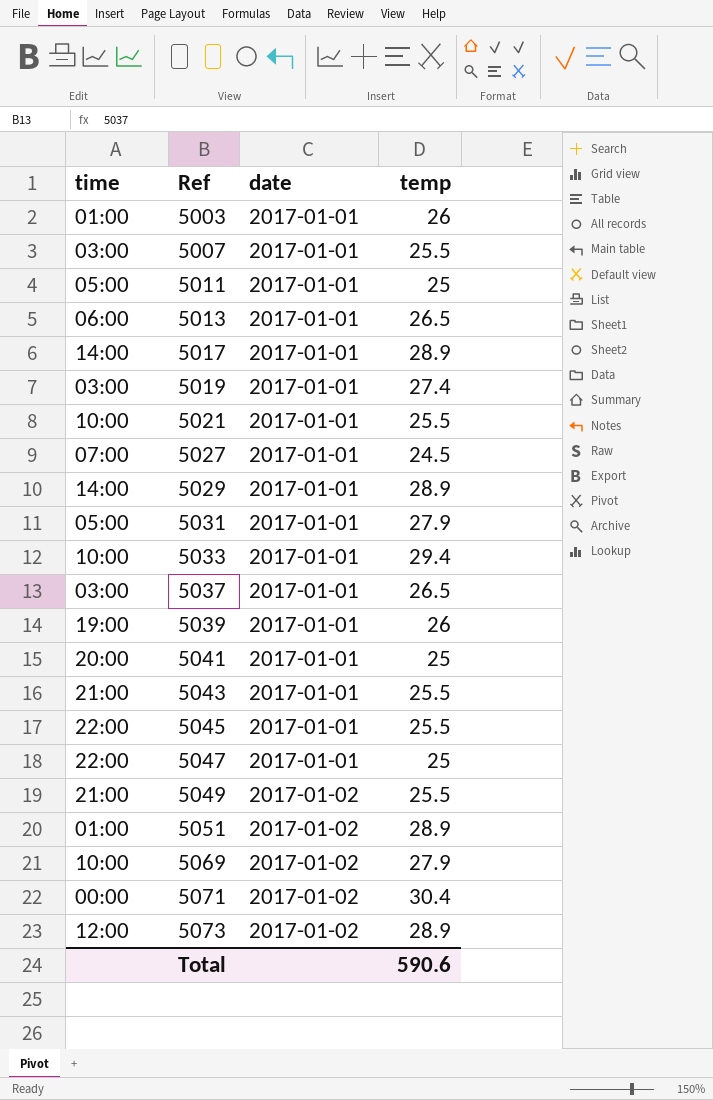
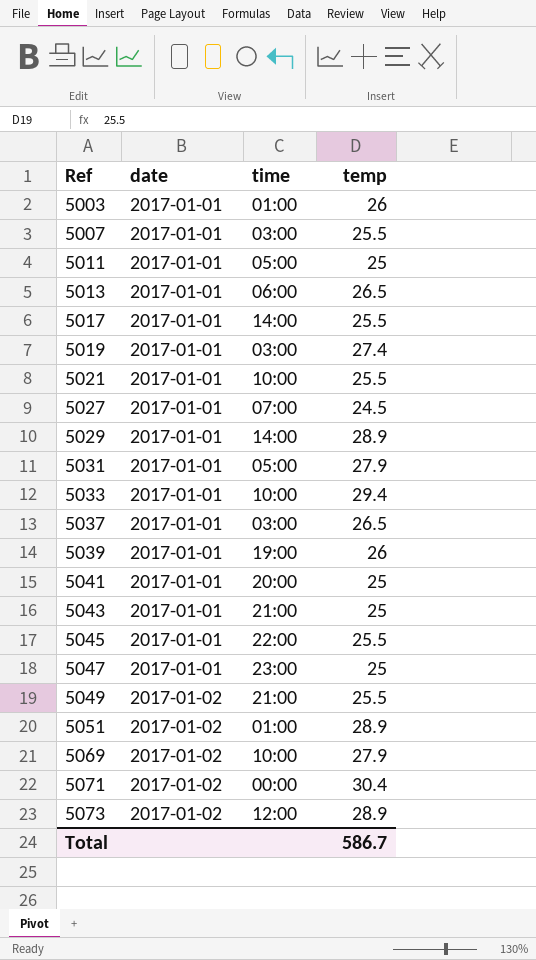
column time | position: 1 -> 3
5017 | temp: 28.9 -> 25.5
5043 | temp: 25.5 -> 25
5047 | time: 22:00 -> 23:00
Total | temp: 590.6 -> 586.7

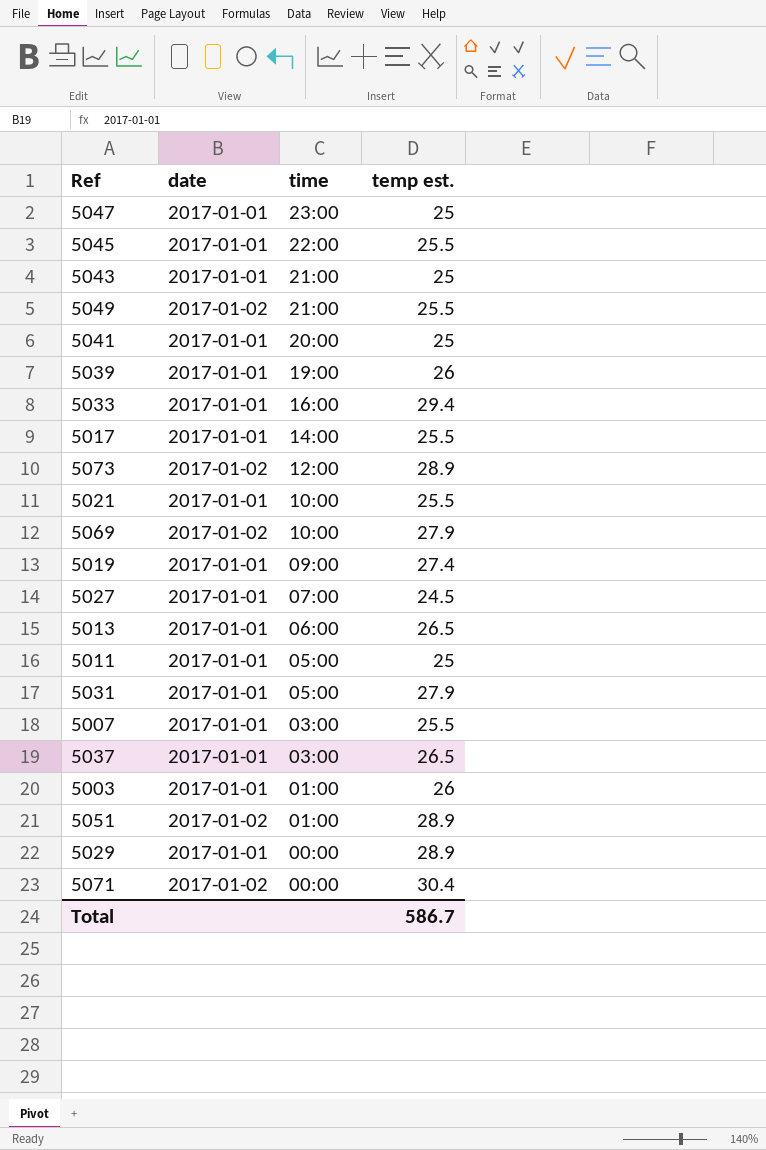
row order: Ref ascending -> time descending
column name: temp -> temp est.
5033 | time: 10:00 -> 16:00
5019 | time: 03:00 -> 09:00
5029 | time: 14:00 -> 00:00

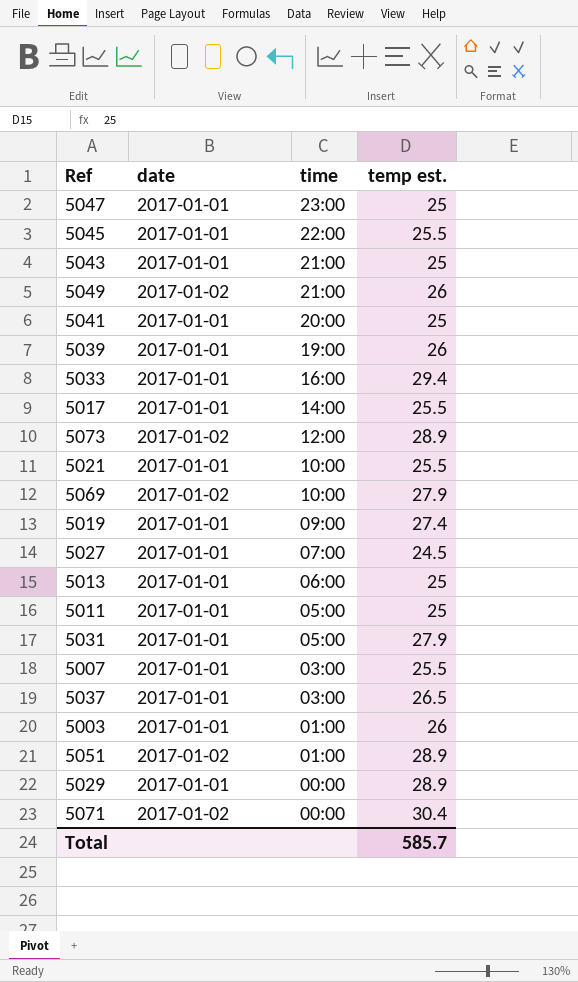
5049 | temp est.: 25.5 -> 26
5013 | temp est.: 26.5 -> 25
Total | temp est.: 586.7 -> 585.7

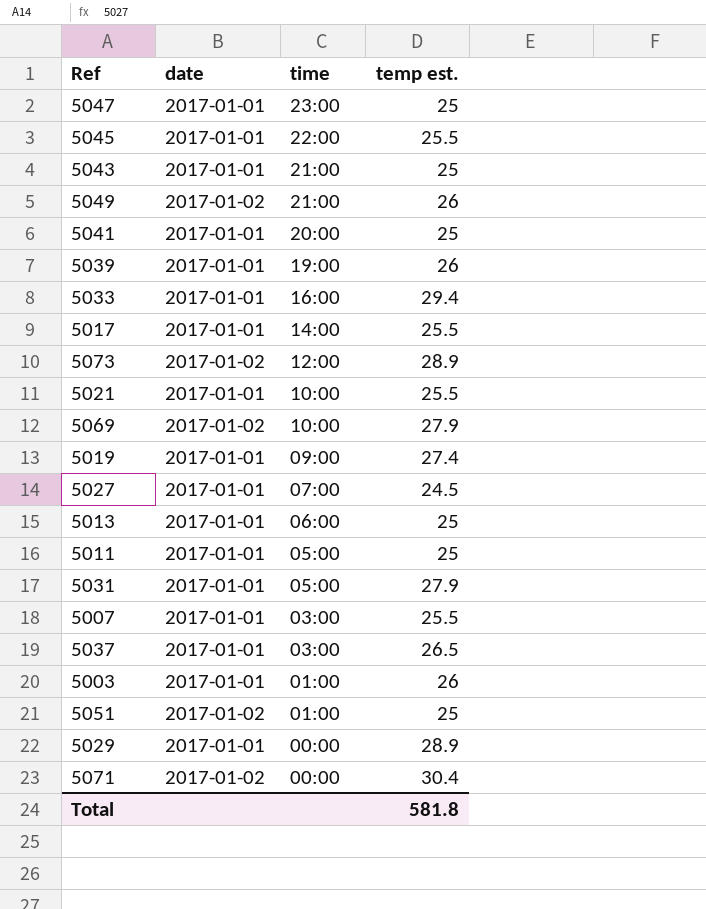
5051 | temp est.: 28.9 -> 25
Total | temp est.: 585.7 -> 581.8

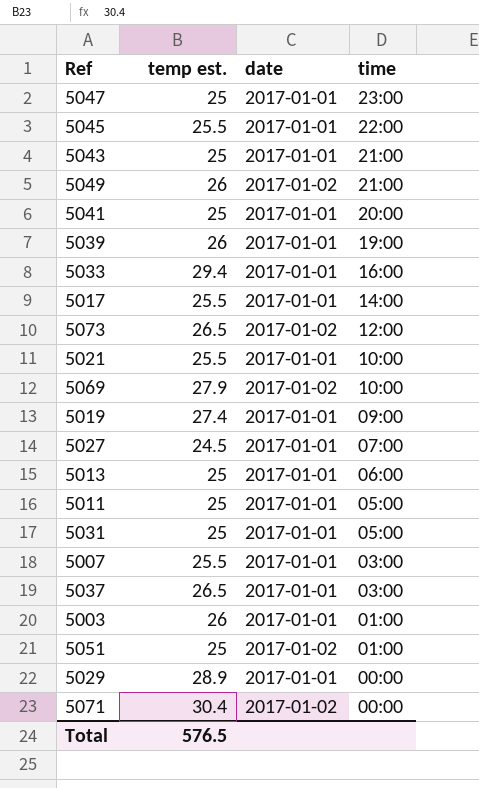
column temp est. | position: 4 -> 2
5073 | temp est.: 28.9 -> 26.5
5031 | temp est.: 27.9 -> 25
Total | temp est.: 581.8 -> 576.5

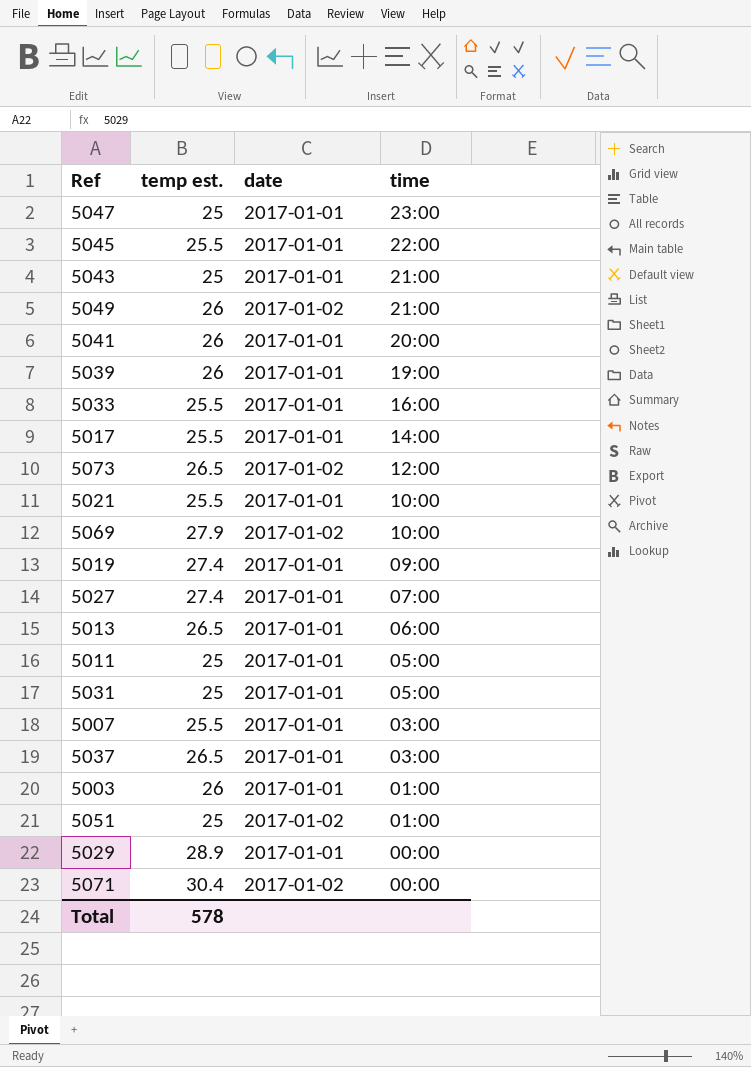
5041 | temp est.: 25 -> 26
5033 | temp est.: 29.4 -> 25.5
5027 | temp est.: 24.5 -> 27.4
5013 | temp est.: 25 -> 26.5
Total | temp est.: 576.5 -> 578

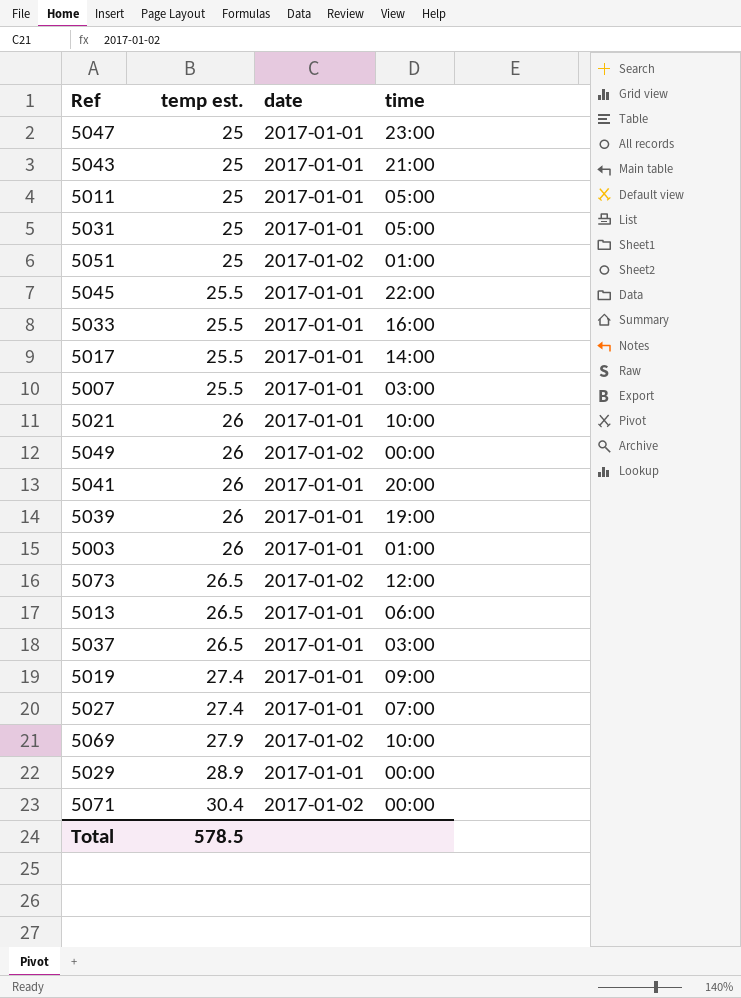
row order: time descending -> temp est. ascending
5021 | temp est.: 25.5 -> 26
5049 | time: 21:00 -> 00:00
Total | temp est.: 578 -> 578.5

